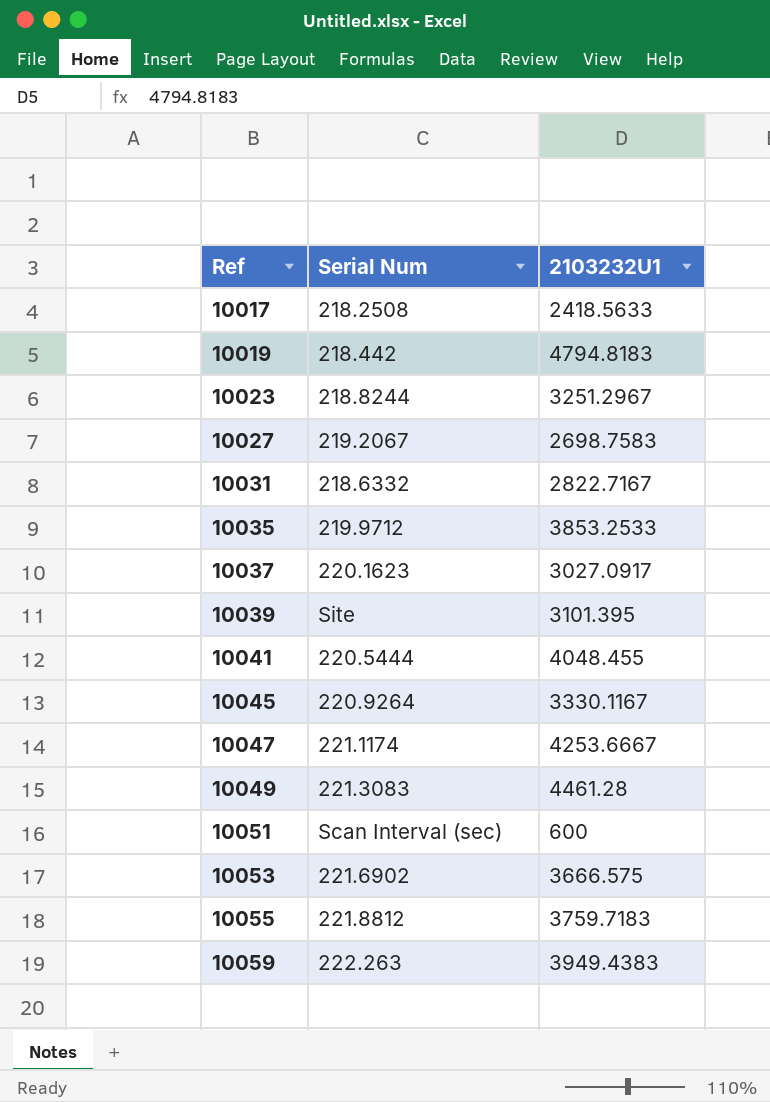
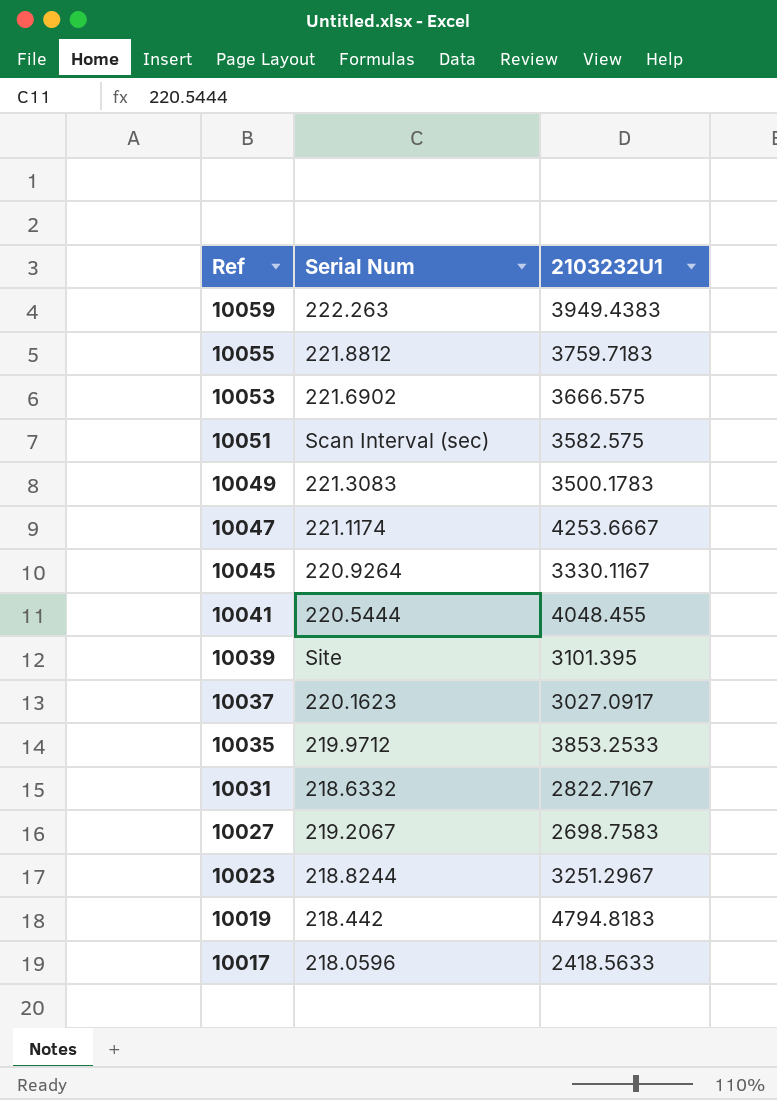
row order: Ref ascending -> Ref descending
10051 | 2103232U1: 600 -> 3582.575
10049 | 2103232U1: 4461.28 -> 3500.1783
10017 | Serial Num: 218.2508 -> 218.0596

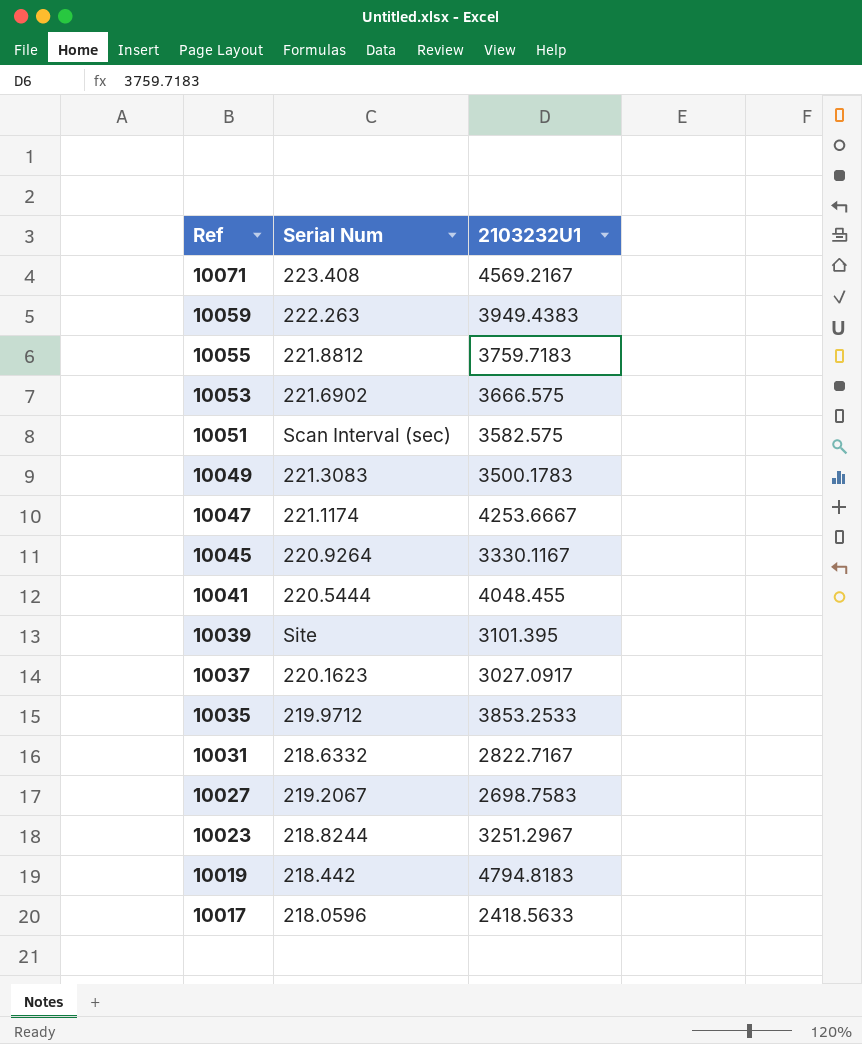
row 10071: none -> 223.408 | 4569.2167

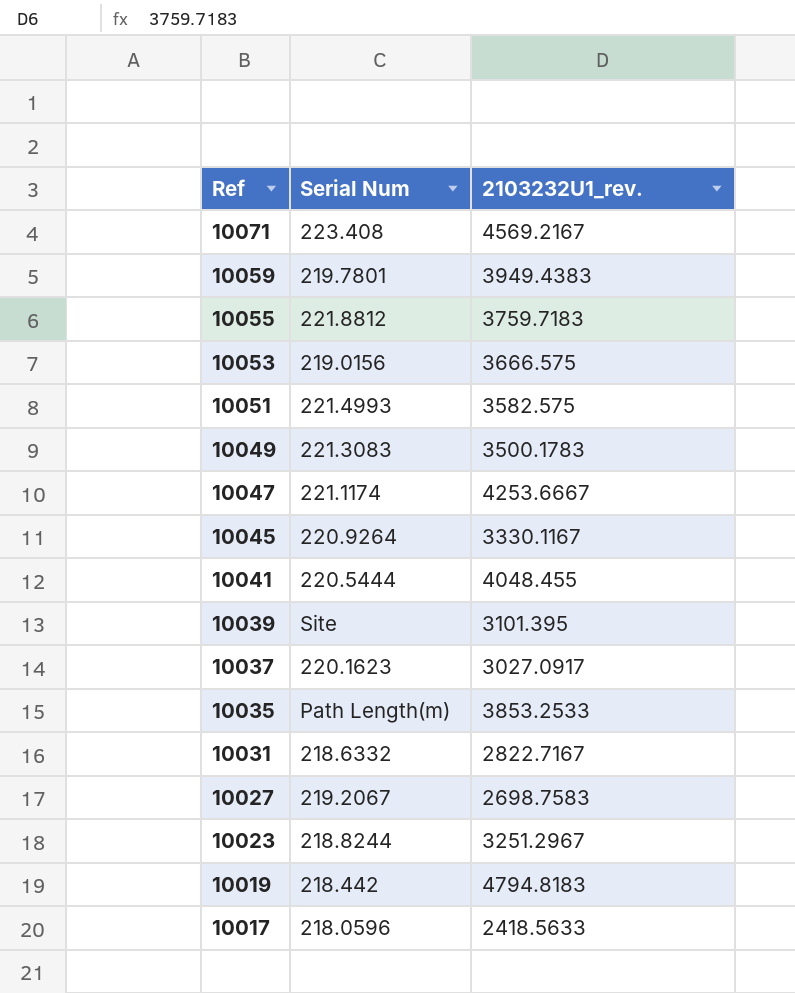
column name: 2103232U1 -> 2103232U1_rev.
10059 | Serial Num: 222.263 -> 219.7801
10053 | Serial Num: 221.6902 -> 219.0156
10051 | Serial Num: Scan Interval (sec) -> 221.4993
10035 | Serial Num: 219.9712 -> Path Length(m)

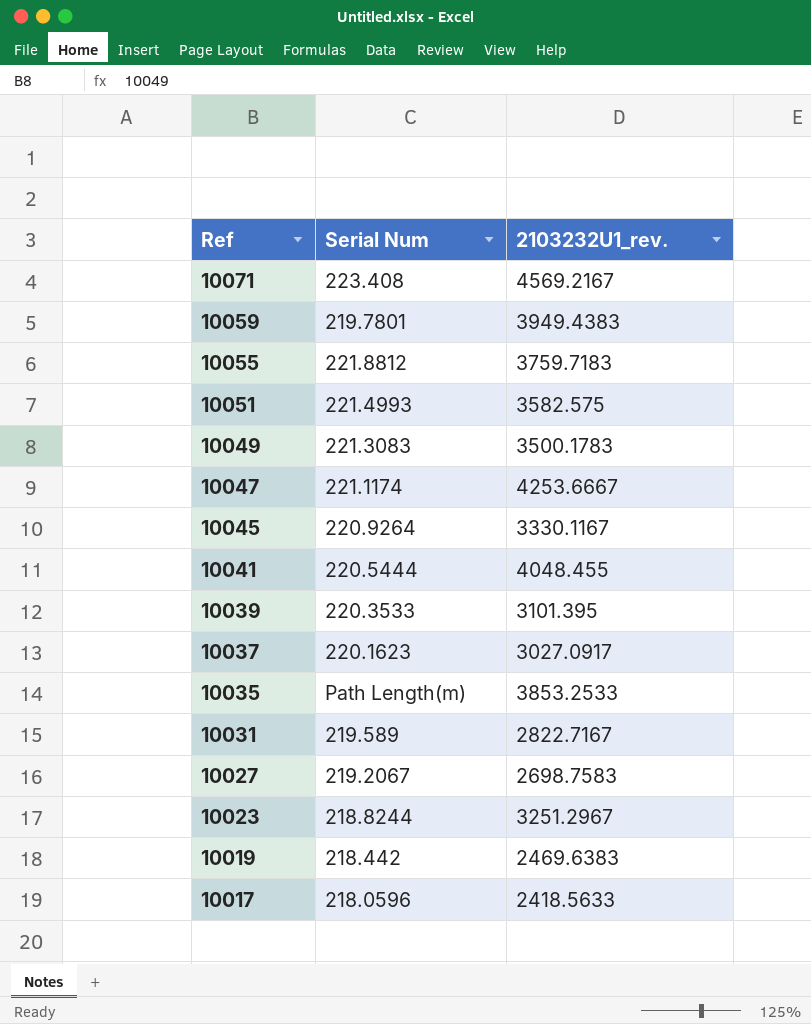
row 10053: 219.0156 | 3666.575 -> none
10039 | Serial Num: Site -> 220.3533
10031 | Serial Num: 218.6332 -> 219.589
10019 | 2103232U1_rev.: 4794.8183 -> 2469.6383

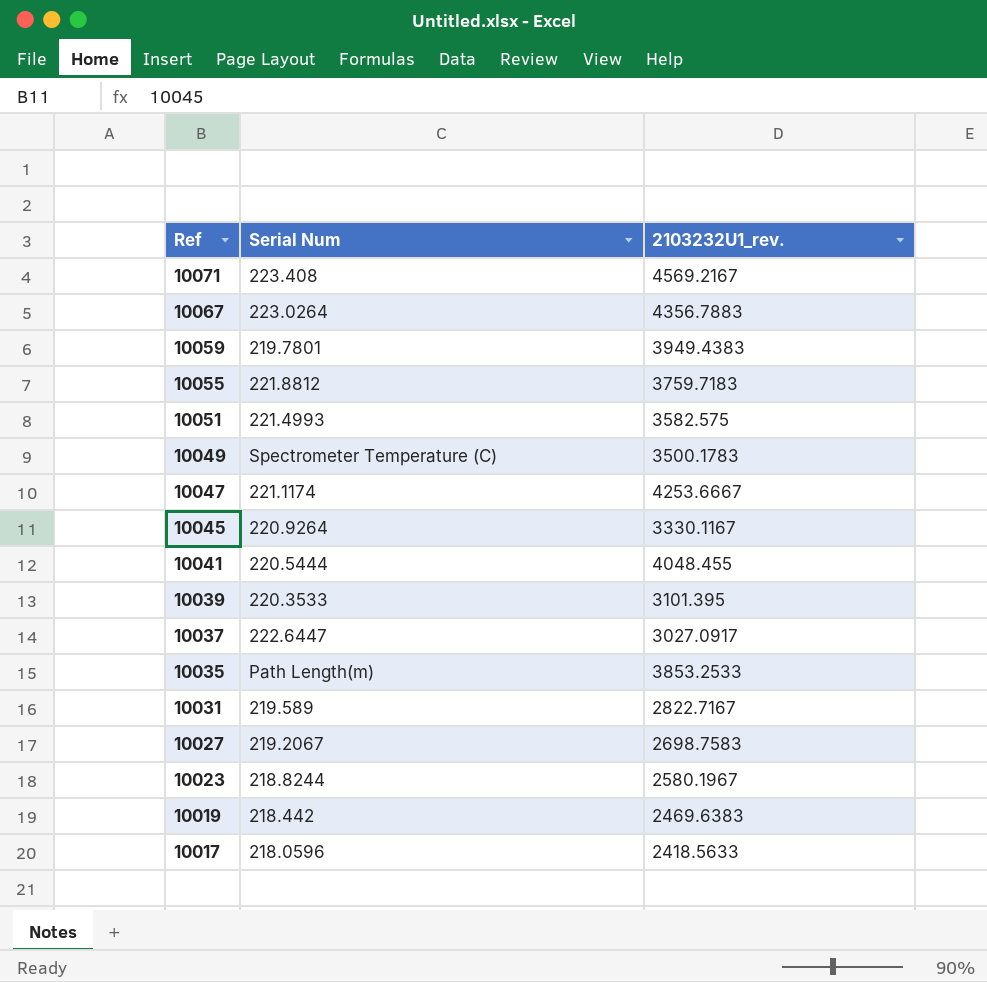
row 10067: none -> 223.0264 | 4356.7883
10049 | Serial Num: 221.3083 -> Spectrometer Temperature (C)
10037 | Serial Num: 220.1623 -> 222.6447
10023 | 2103232U1_rev.: 3251.2967 -> 2580.1967

